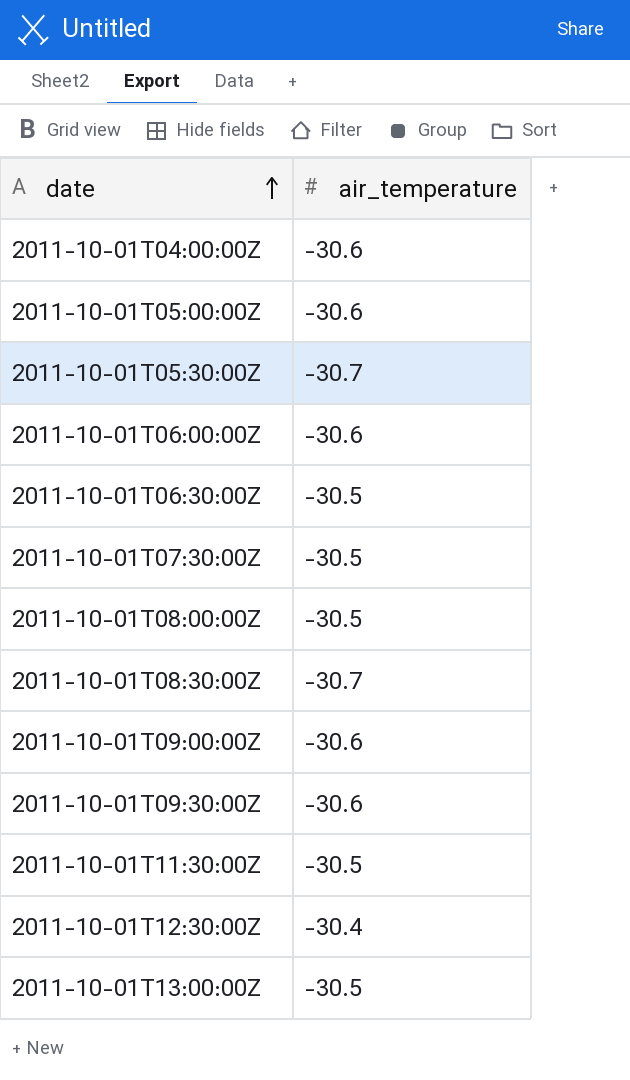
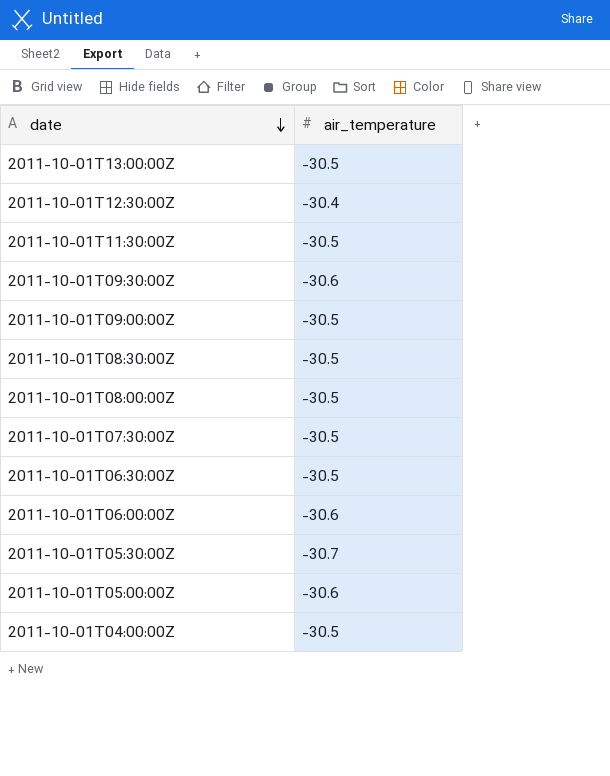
row order: date ascending -> date descending
2011-10-01T09:00:00Z | air_temperature: -30.6 -> -30.5
2011-10-01T08:30:00Z | air_temperature: -30.7 -> -30.5
2011-10-01T04:00:00Z | air_temperature: -30.6 -> -30.5

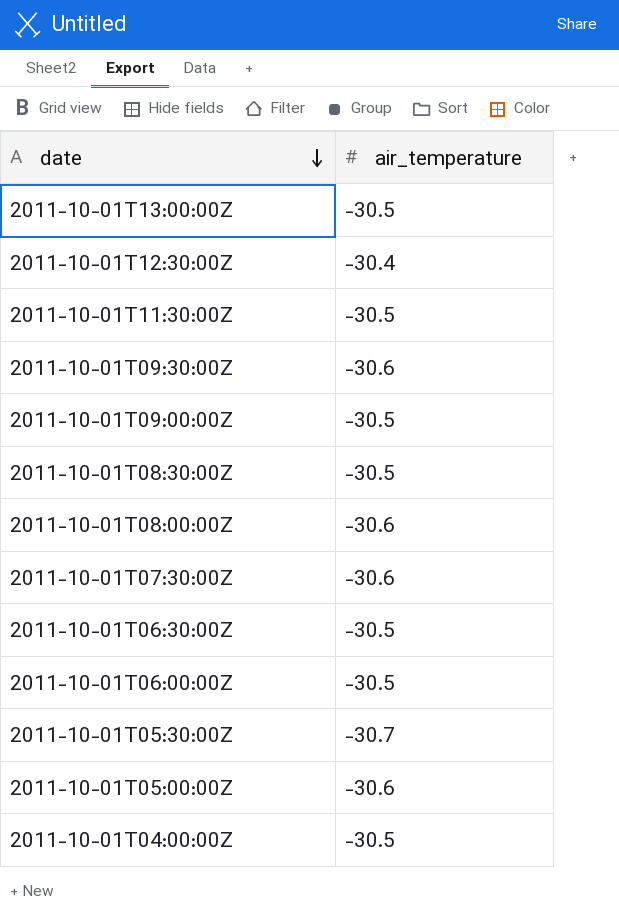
2011-10-01T08:00:00Z | air_temperature: -30.5 -> -30.6
2011-10-01T07:30:00Z | air_temperature: -30.5 -> -30.6
2011-10-01T06:00:00Z | air_temperature: -30.6 -> -30.5

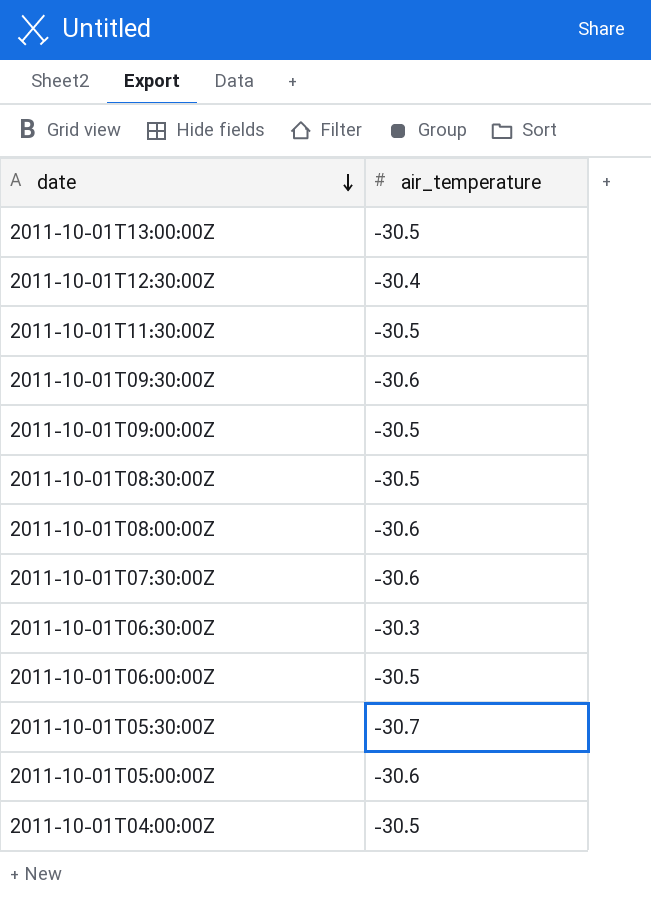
2011-10-01T06:30:00Z | air_temperature: -30.5 -> -30.3

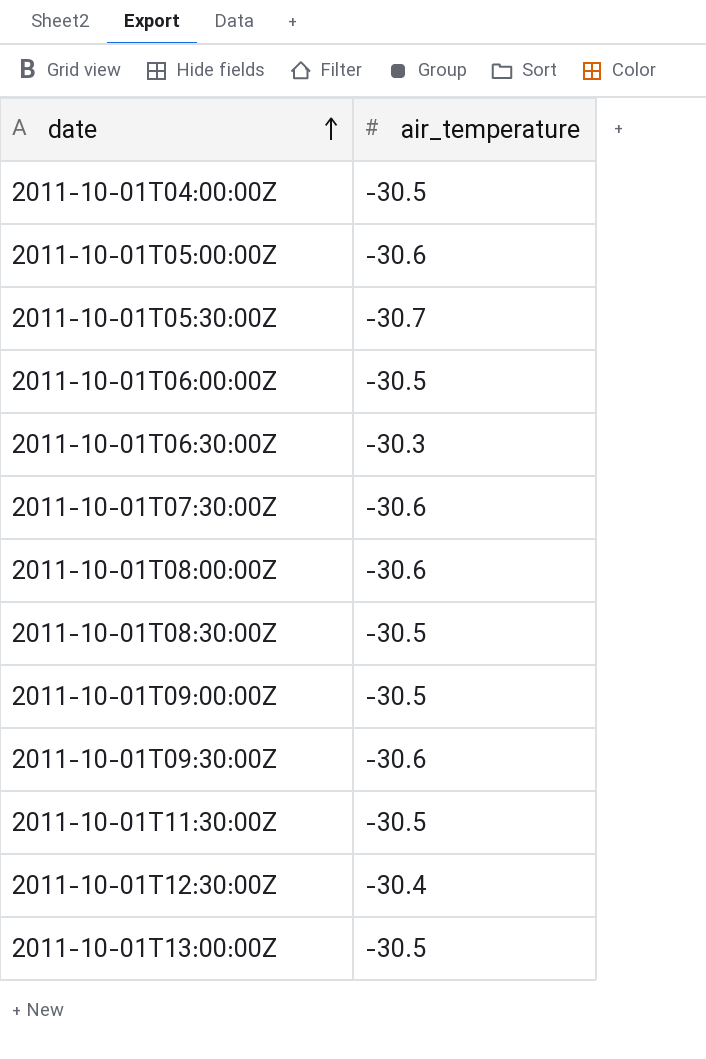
row order: date descending -> date ascending

